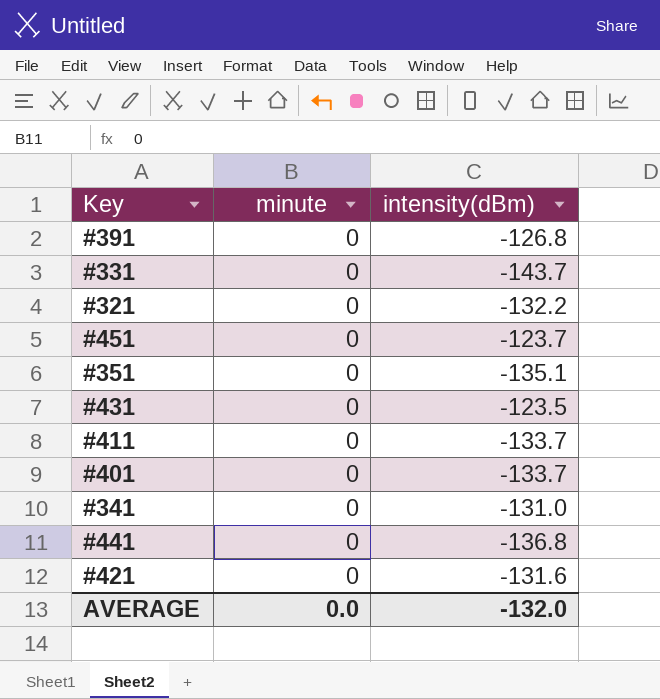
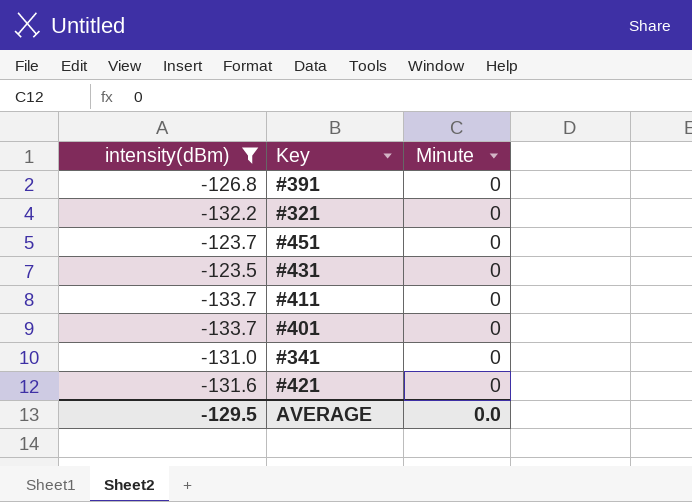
filter: none -> intensity(dBm) >= -133.7
column intensity(dBm) | position: 3 -> 1
column name: minute -> Minute
AVERAGE | intensity(dBm): -132.0 -> -129.5

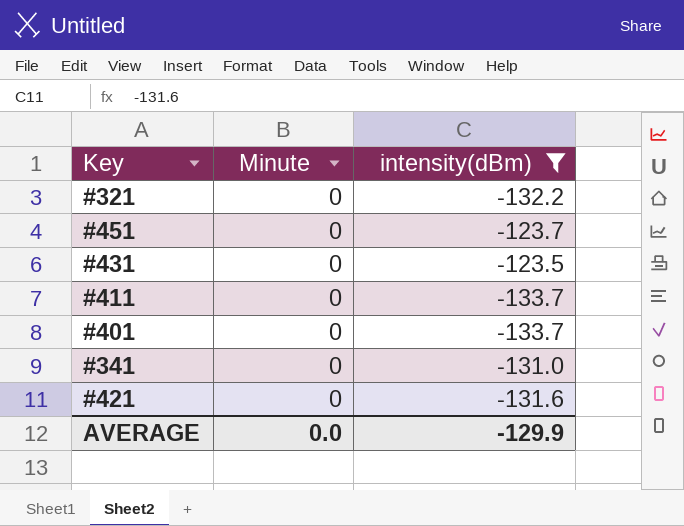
column intensity(dBm) | position: 1 -> 3
row #391: -126.8 | 0 -> none
AVERAGE | intensity(dBm): -129.5 -> -129.9

